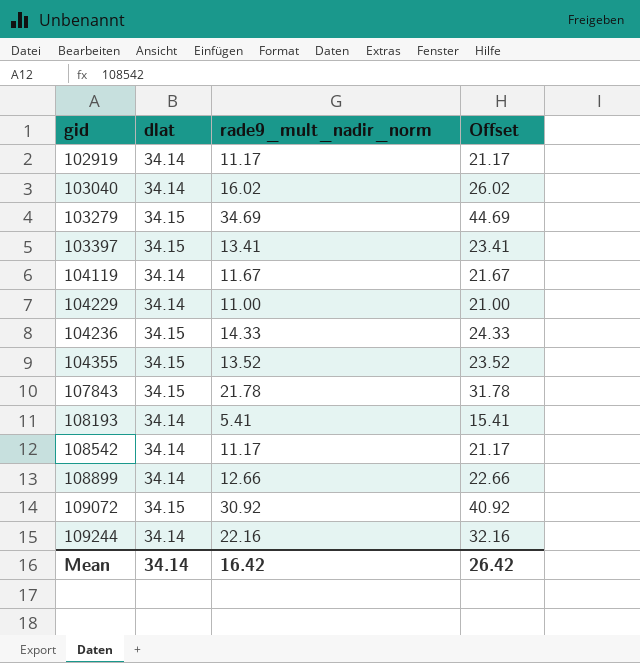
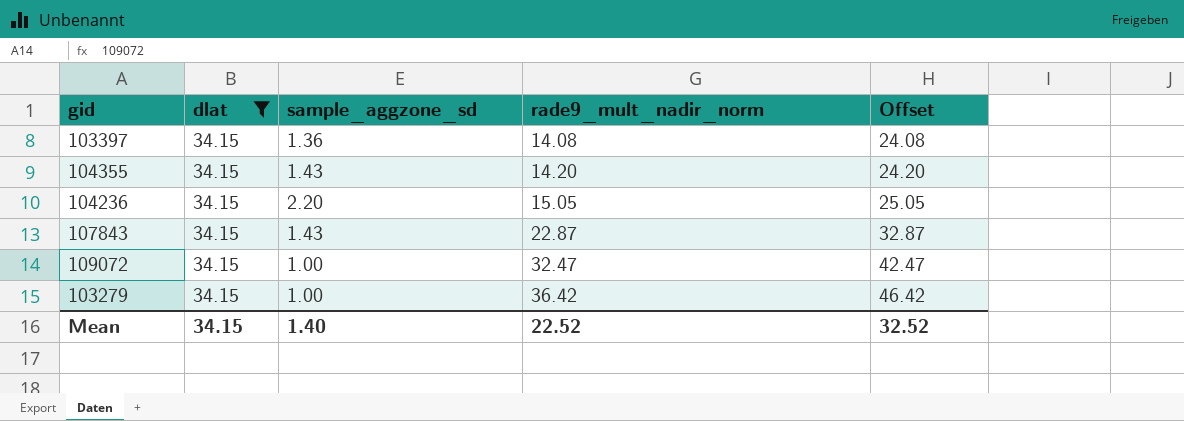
filter: none -> dlat = 34.15
row order: gid ascending -> rade9_mult_nadir_norm ascending
column sample_aggzone_sd | position: none -> 3
103397 | rade9_mult_nadir_norm: 13.41 -> 14.08
103397 | Offset: 23.41 -> 24.08
104355 | rade9_mult_nadir_norm: 13.52 -> 14.20
104355 | Offset: 23.52 -> 24.20
104236 | rade9_mult_nadir_norm: 14.33 -> 15.05
104236 | Offset: 24.33 -> 25.05
107843 | rade9_mult_nadir_norm: 21.78 -> 22.87
107843 | Offset: 31.78 -> 32.87
109072 | rade9_mult_nadir_norm: 30.92 -> 32.47
109072 | Offset: 40.92 -> 42.47
103279 | rade9_mult_nadir_norm: 34.69 -> 36.42
103279 | Offset: 44.69 -> 46.42
Mean | dlat: 34.14 -> 34.15
Mean | rade9_mult_nadir_norm: 16.42 -> 22.52
Mean | Offset: 26.42 -> 32.52

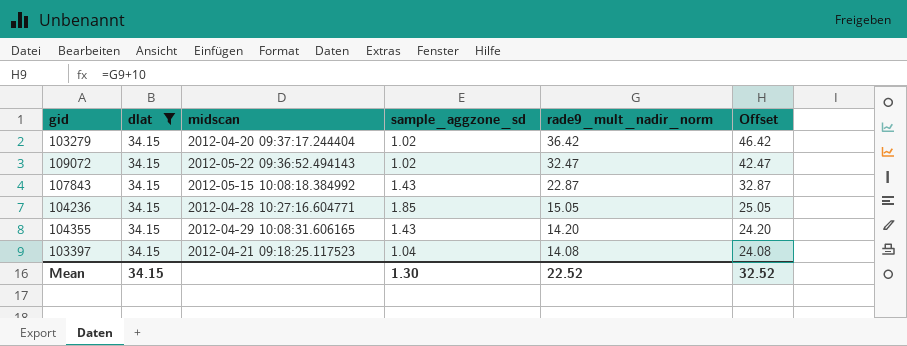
row order: rade9_mult_nadir_norm ascending -> rade9_mult_nadir_norm descending
column midscan | position: none -> 3
103279 | sample_aggzone_sd: 1.00 -> 1.02
109072 | sample_aggzone_sd: 1.00 -> 1.02
104236 | sample_aggzone_sd: 2.20 -> 1.85
103397 | sample_aggzone_sd: 1.36 -> 1.04
Mean | sample_aggzone_sd: 1.40 -> 1.30

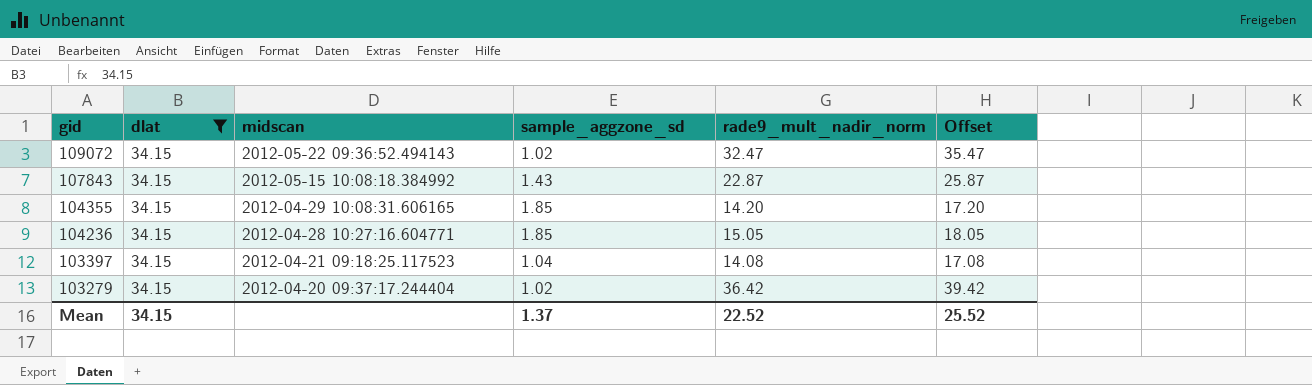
row order: rade9_mult_nadir_norm descending -> gid descending
column Offset | formula: [rade9_mult_nadir_norm] + 10 -> [rade9_mult_nadir_norm] + 3
104355 | sample_aggzone_sd: 1.43 -> 1.85
Mean | sample_aggzone_sd: 1.30 -> 1.37
Mean | Offset: 32.52 -> 25.52

